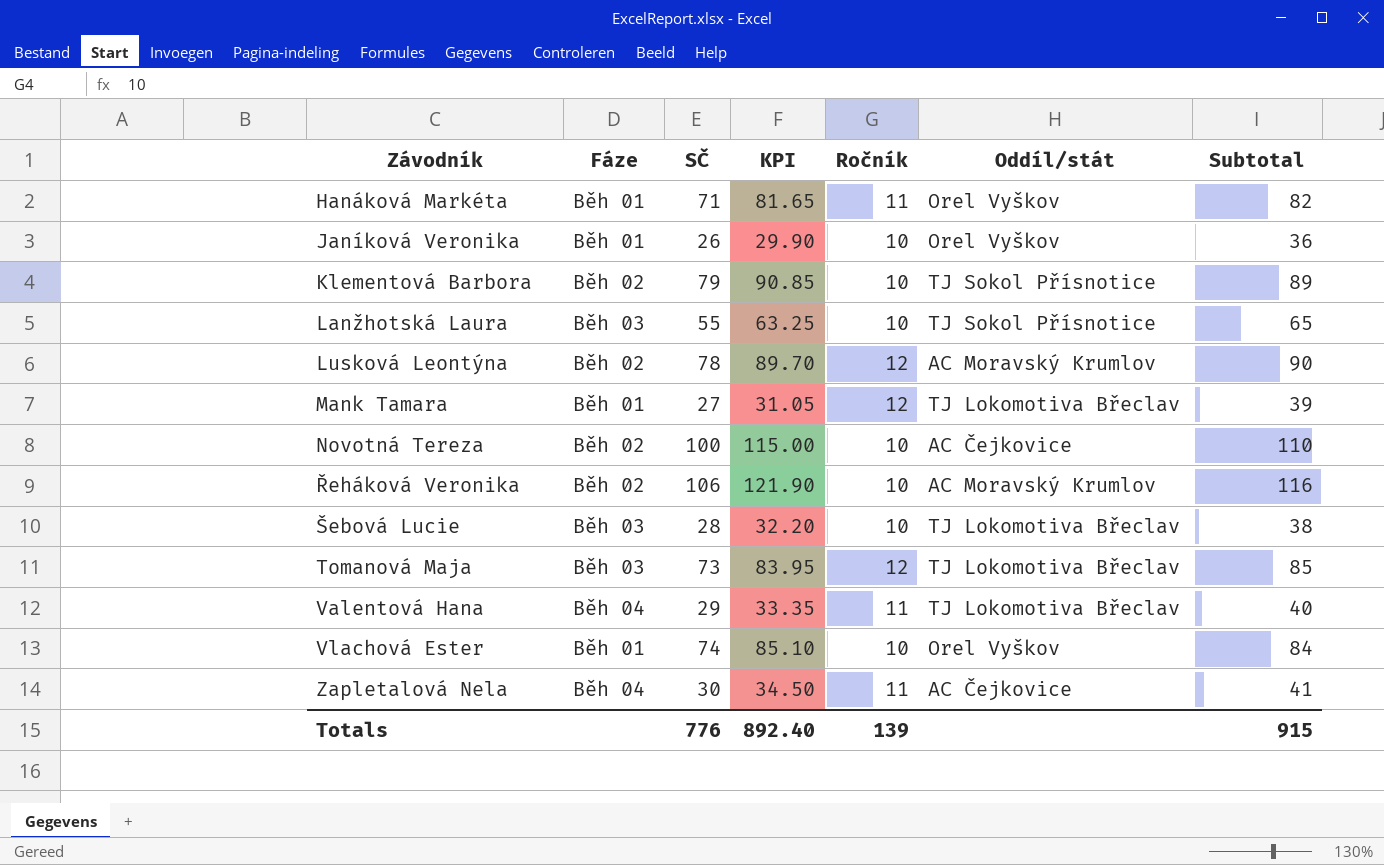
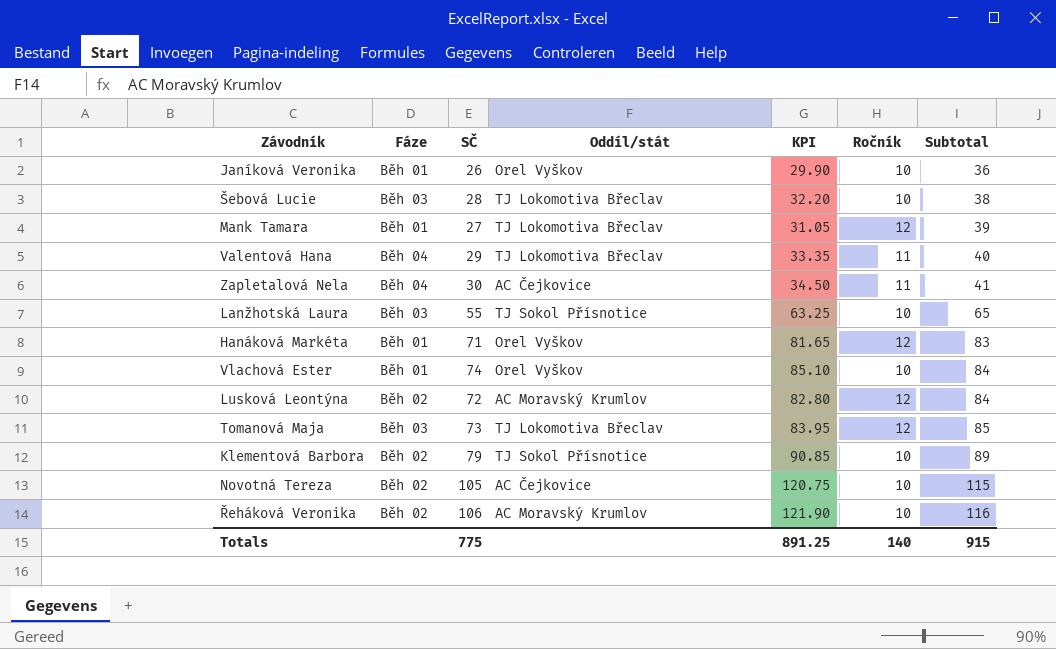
row order: Závodník ascending -> Subtotal ascending
column Oddíl/stát | position: 6 -> 4
Hanáková Markéta | Ročník: 11 -> 12
Hanáková Markéta | Subtotal: 82 -> 83
Lusková Leontýna | SČ: 78 -> 72
Lusková Leontýna | KPI: 89.70 -> 82.80
Lusková Leontýna | Subtotal: 90 -> 84
Novotná Tereza | SČ: 100 -> 105
Novotná Tereza | KPI: 115.00 -> 120.75
Novotná Tereza | Subtotal: 110 -> 115
Totals | SČ: 776 -> 775
Totals | KPI: 892.40 -> 891.25
Totals | Ročník: 139 -> 140

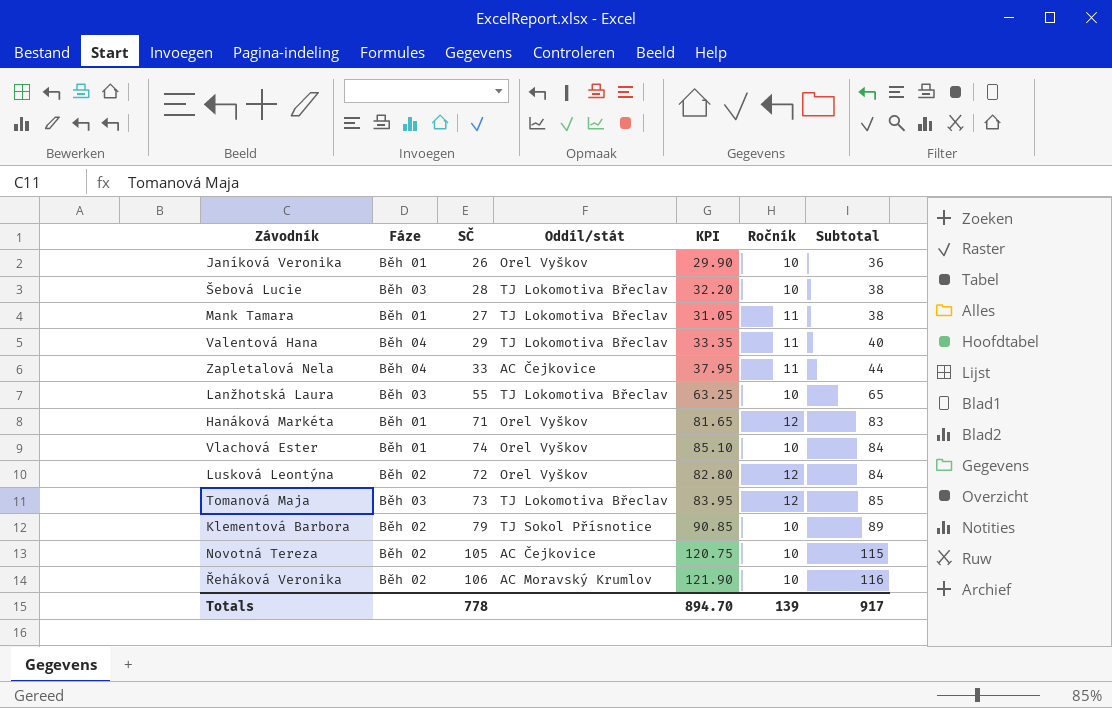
Mank Tamara | Ročník: 12 -> 11
Mank Tamara | Subtotal: 39 -> 38
Zapletalová Nela | SČ: 30 -> 33
Zapletalová Nela | KPI: 34.50 -> 37.95
Zapletalová Nela | Subtotal: 41 -> 44
Lanžhotská Laura | Oddíl/stát: TJ Sokol Přísnotice -> TJ Lokomotiva Břeclav
Lusková Leontýna | Oddíl/stát: AC Moravský Krumlov -> Orel Vyškov
Totals | SČ: 775 -> 778
Totals | KPI: 891.25 -> 894.70
Totals | Ročník: 140 -> 139
Totals | Subtotal: 915 -> 917

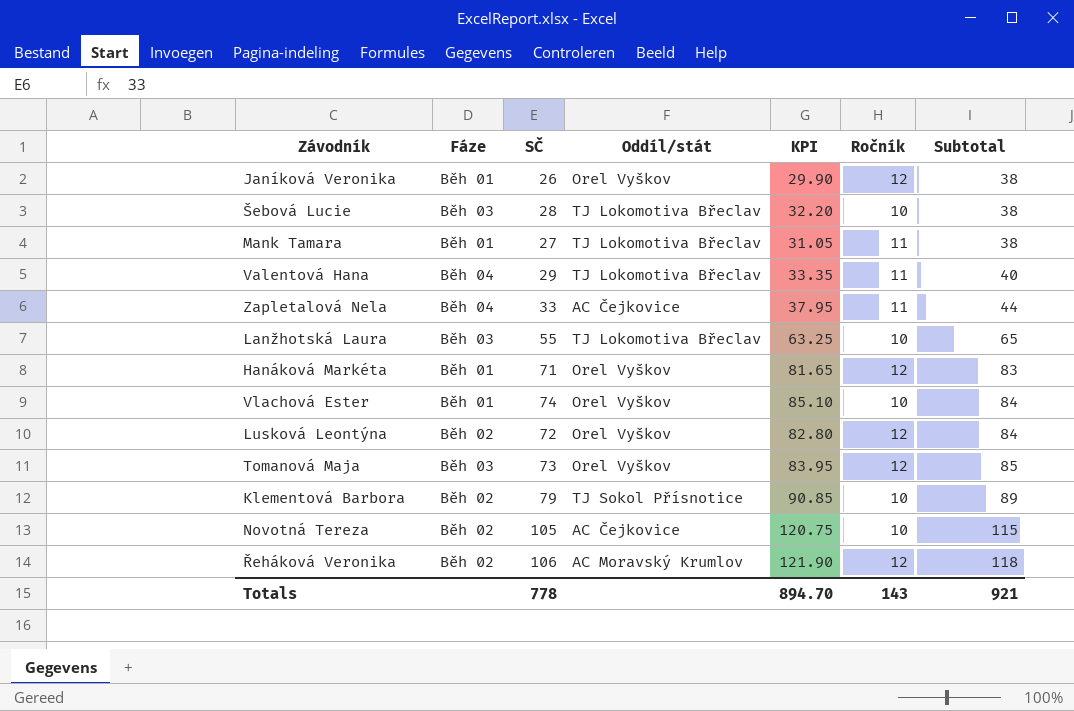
Janíková Veronika | Ročník: 10 -> 12
Janíková Veronika | Subtotal: 36 -> 38
Tomanová Maja | Oddíl/stát: TJ Lokomotiva Břeclav -> Orel Vyškov
Řeháková Veronika | Ročník: 10 -> 12
Řeháková Veronika | Subtotal: 116 -> 118
Totals | Ročník: 139 -> 143
Totals | Subtotal: 917 -> 921

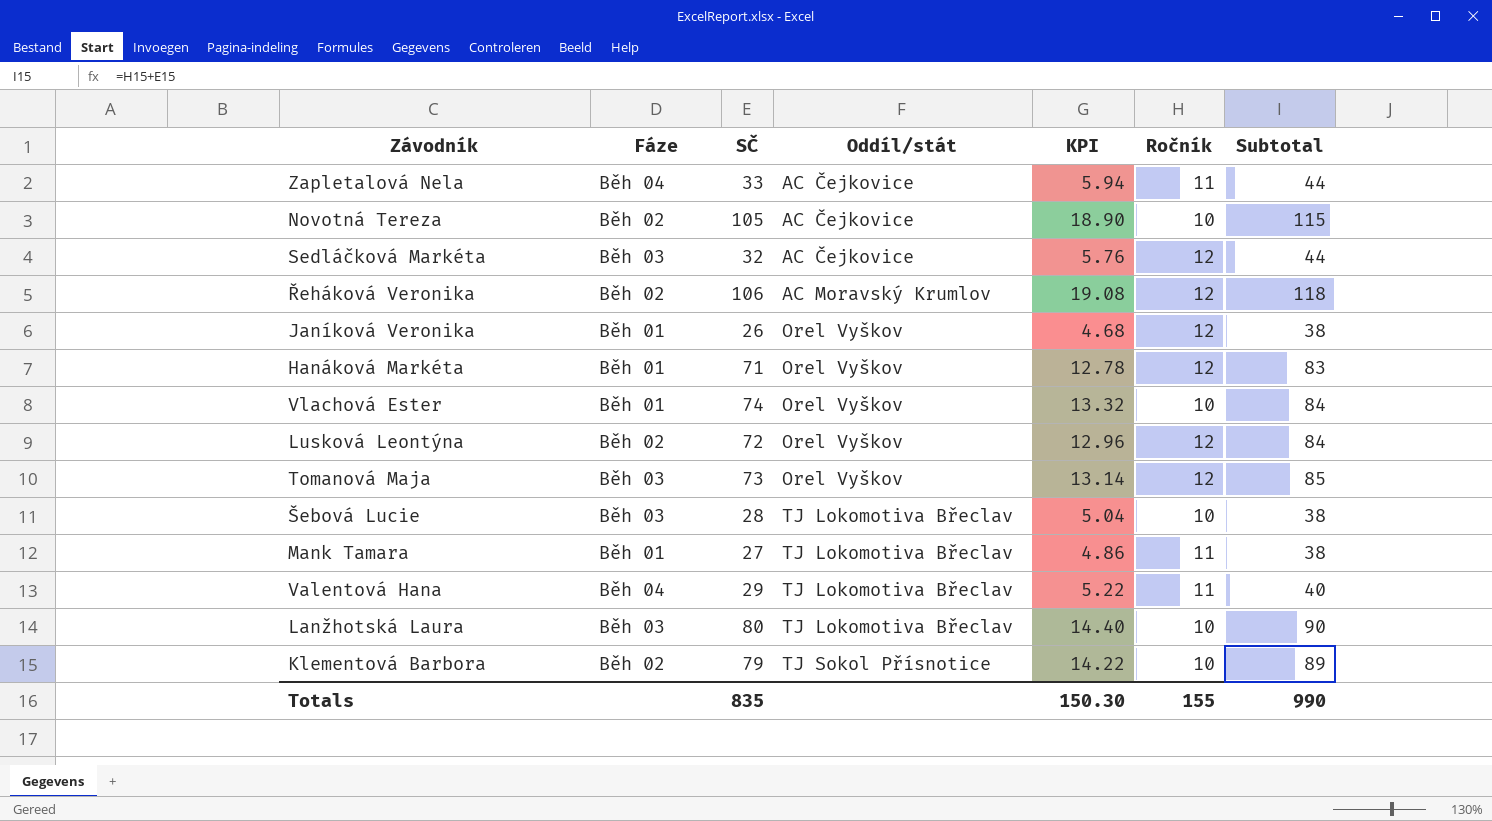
row order: Subtotal ascending -> Oddíl/stát ascending
column KPI | formula: [SČ] * 1.15 -> [SČ] * 0.18
row Sedláčková Markéta: none -> Běh 03 | 32 | AC Čejkovice | 5.76 | 12 | 44
Lanžhotská Laura | SČ: 55 -> 80
Lanžhotská Laura | Subtotal: 65 -> 90
Totals | SČ: 778 -> 835
Totals | KPI: 894.70 -> 150.30
Totals | Ročník: 143 -> 155
Totals | Subtotal: 921 -> 990

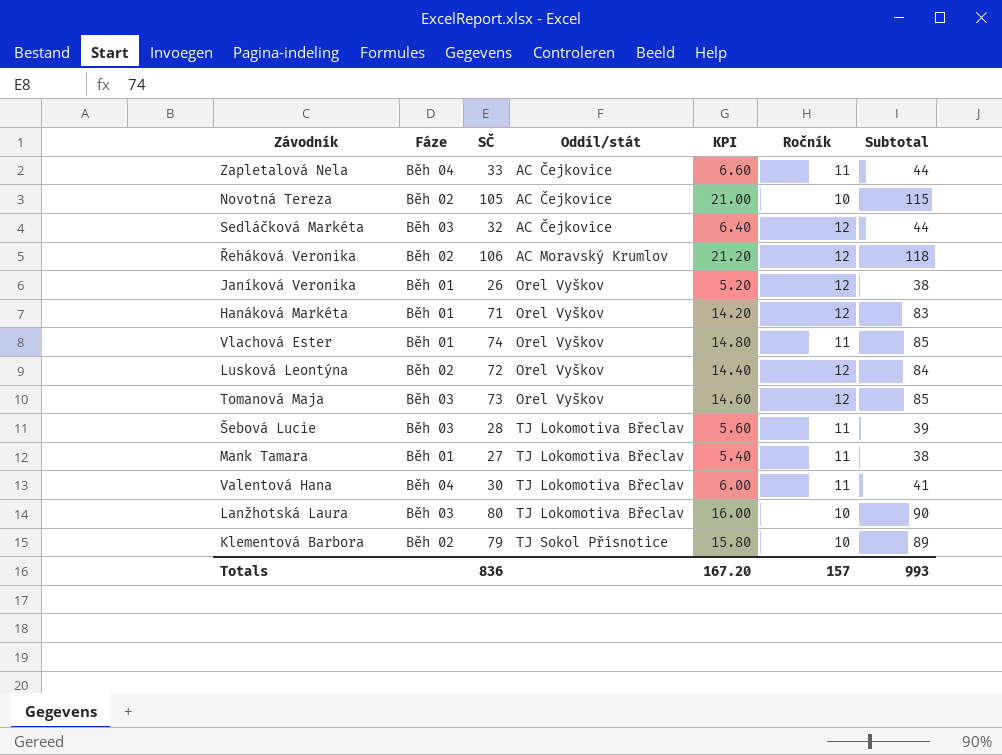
column KPI | formula: [SČ] * 0.18 -> [SČ] * 0.2
Vlachová Ester | Ročník: 10 -> 11
Vlachová Ester | Subtotal: 84 -> 85
Šebová Lucie | Ročník: 10 -> 11
Šebová Lucie | Subtotal: 38 -> 39
Valentová Hana | SČ: 29 -> 30
Valentová Hana | Subtotal: 40 -> 41
Totals | SČ: 835 -> 836
Totals | KPI: 150.30 -> 167.20
Totals | Ročník: 155 -> 157
Totals | Subtotal: 990 -> 993

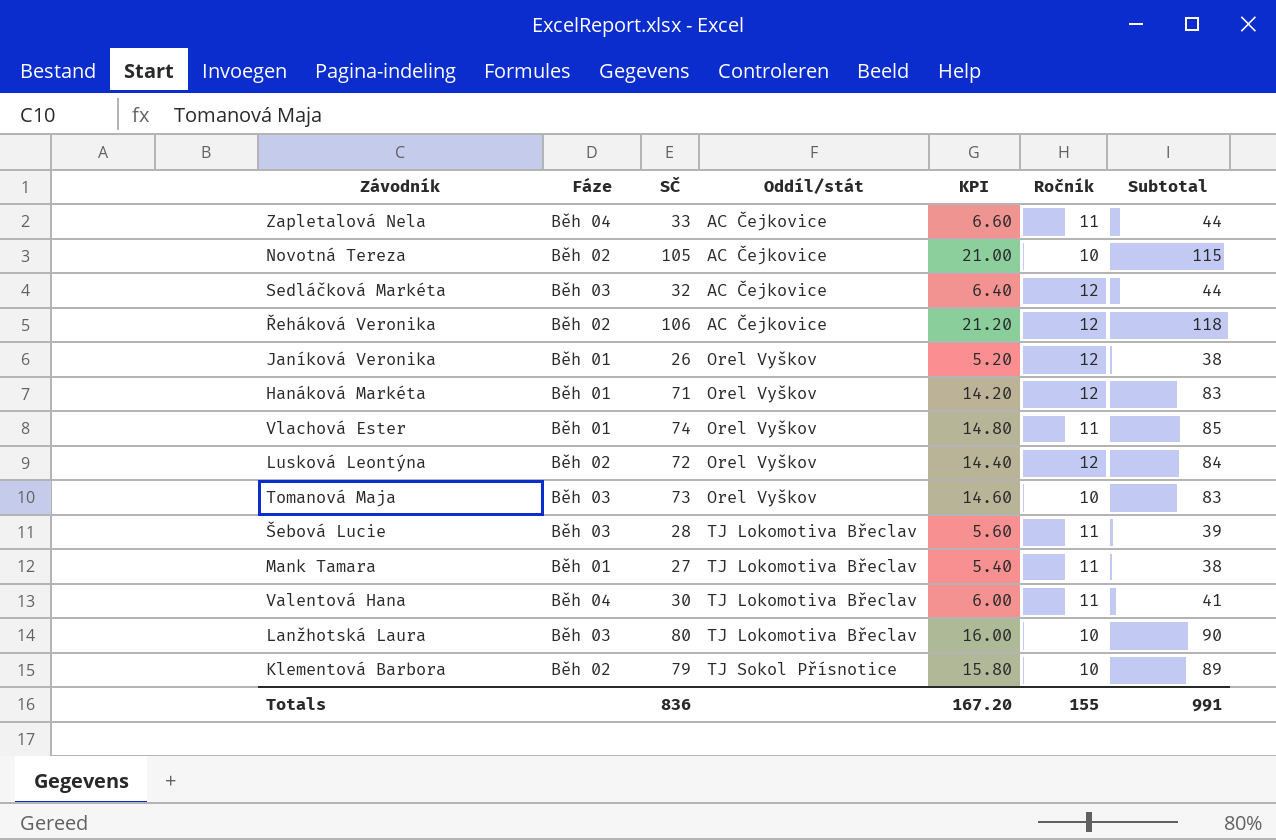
Řeháková Veronika | Oddíl/stát: AC Moravský Krumlov -> AC Čejkovice
Tomanová Maja | Ročník: 12 -> 10
Tomanová Maja | Subtotal: 85 -> 83
Totals | Ročník: 157 -> 155
Totals | Subtotal: 993 -> 991

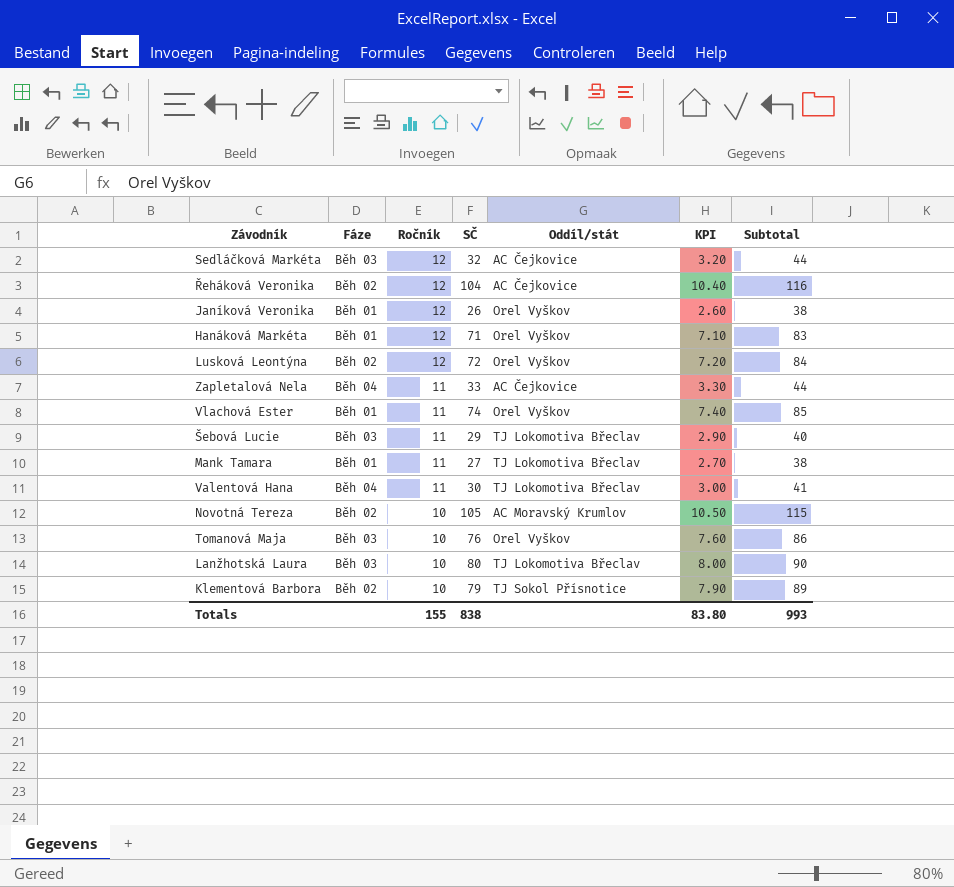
row order: Oddíl/stát ascending -> Ročník descending
column Ročník | position: 6 -> 3
column KPI | formula: [SČ] * 0.2 -> [SČ] * 0.1
Řeháková Veronika | SČ: 106 -> 104
Řeháková Veronika | Subtotal: 118 -> 116
Šebová Lucie | SČ: 28 -> 29
Šebová Lucie | Subtotal: 39 -> 40
Novotná Tereza | Oddíl/stát: AC Čejkovice -> AC Moravský Krumlov
Tomanová Maja | SČ: 73 -> 76
Tomanová Maja | Subtotal: 83 -> 86
Totals | SČ: 836 -> 838
Totals | KPI: 167.20 -> 83.80
Totals | Subtotal: 991 -> 993

